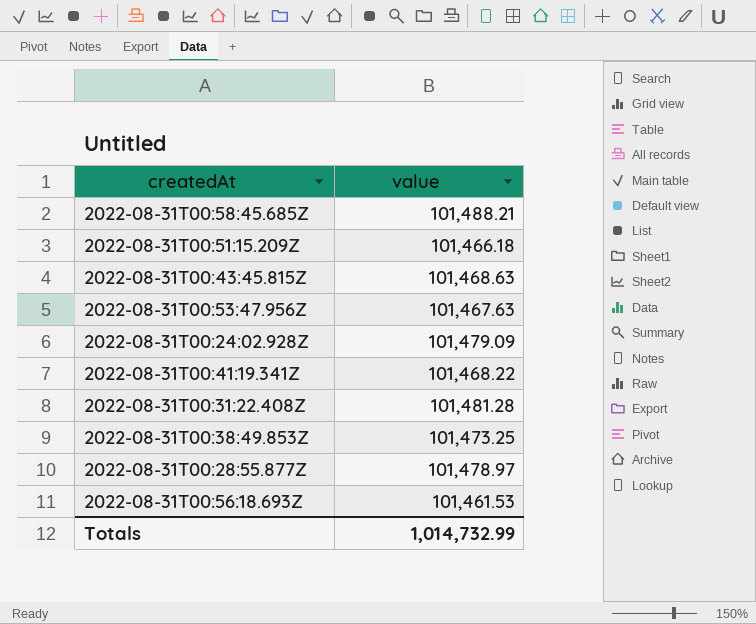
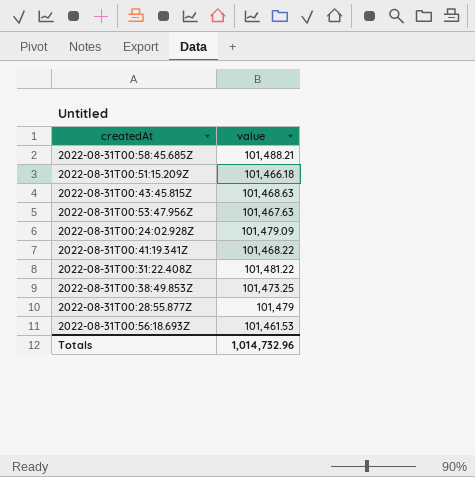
2022-08-31T00:31:22.408Z | value: 101,481.28 -> 101,481.22
2022-08-31T00:28:55.877Z | value: 101,478.97 -> 101,479
Totals | value: 1,014,732.99 -> 1,014,732.96

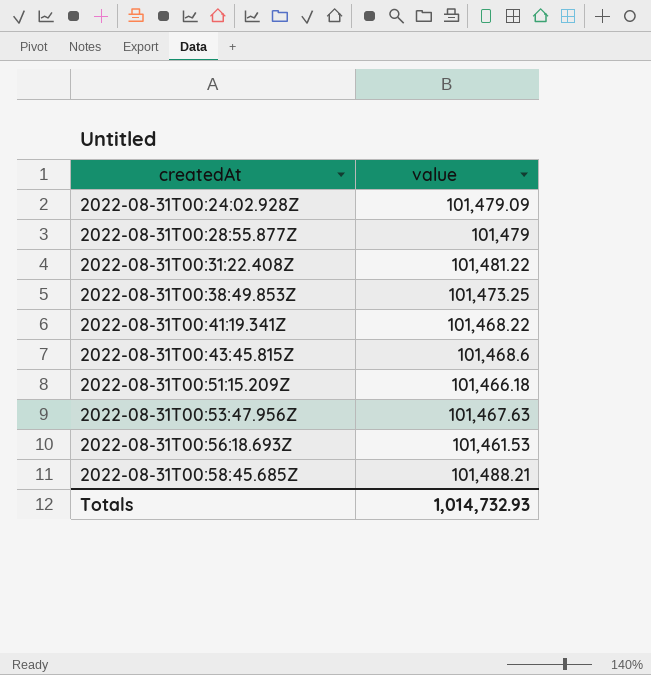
row order: none -> createdAt ascending
2022-08-31T00:43:45.815Z | value: 101,468.63 -> 101,468.6
Totals | value: 1,014,732.96 -> 1,014,732.93

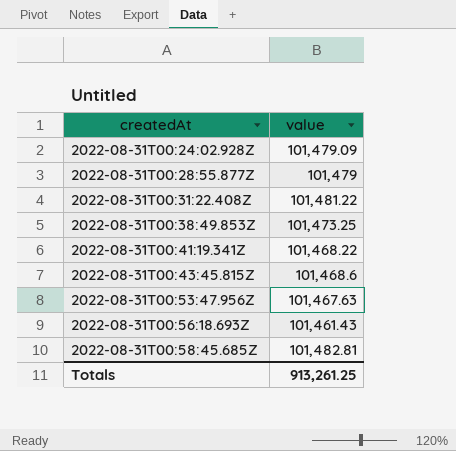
row 2022-08-31T00:51:15.209Z: 101,466.18 -> none
2022-08-31T00:56:18.693Z | value: 101,461.53 -> 101,461.43
2022-08-31T00:58:45.685Z | value: 101,488.21 -> 101,482.81
Totals | value: 1,014,732.93 -> 913,261.25

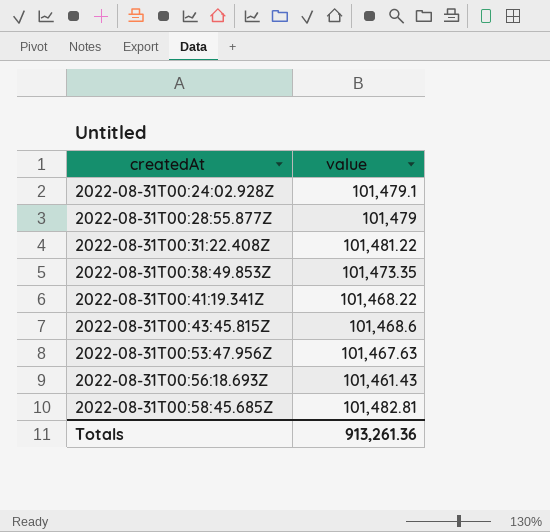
2022-08-31T00:24:02.928Z | value: 101,479.09 -> 101,479.1
2022-08-31T00:38:49.853Z | value: 101,473.25 -> 101,473.35
Totals | value: 913,261.25 -> 913,261.36

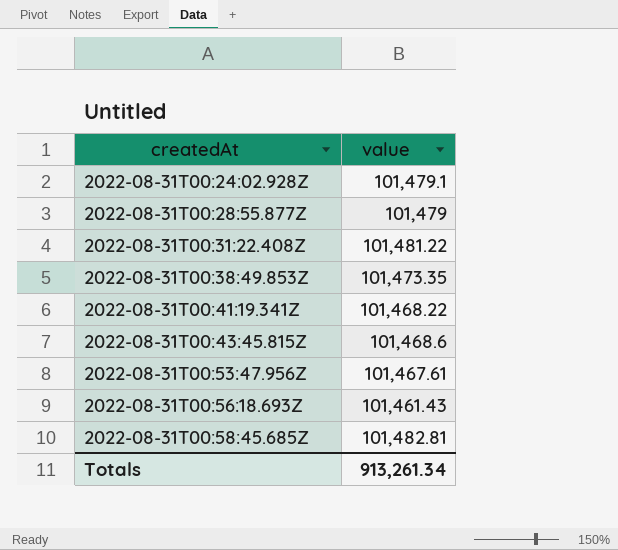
2022-08-31T00:53:47.956Z | value: 101,467.63 -> 101,467.61
Totals | value: 913,261.36 -> 913,261.34

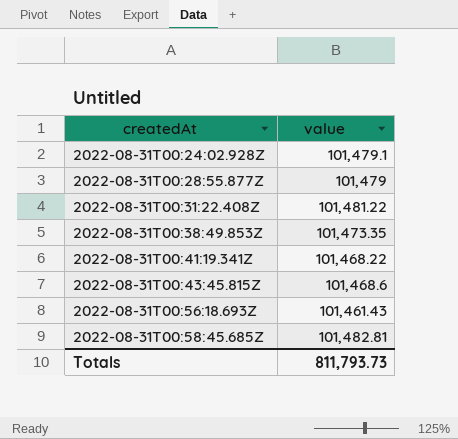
row 2022-08-31T00:53:47.956Z: 101,467.61 -> none
Totals | value: 913,261.34 -> 811,793.73

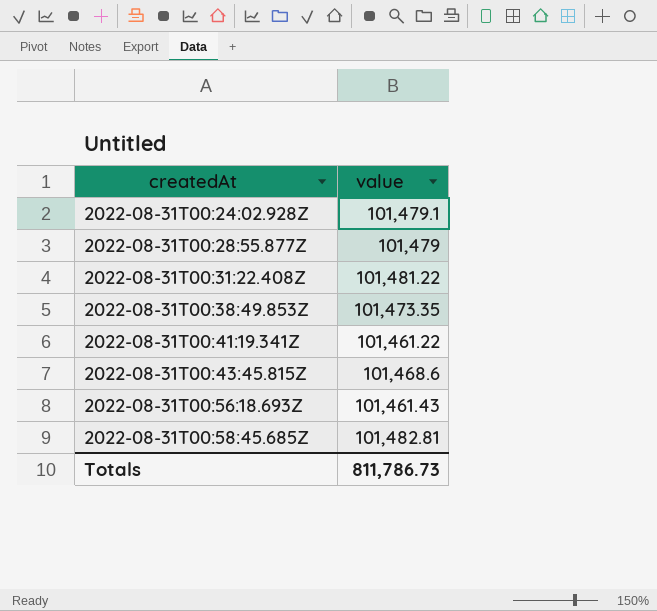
2022-08-31T00:41:19.341Z | value: 101,468.22 -> 101,461.22
Totals | value: 811,793.73 -> 811,786.73

